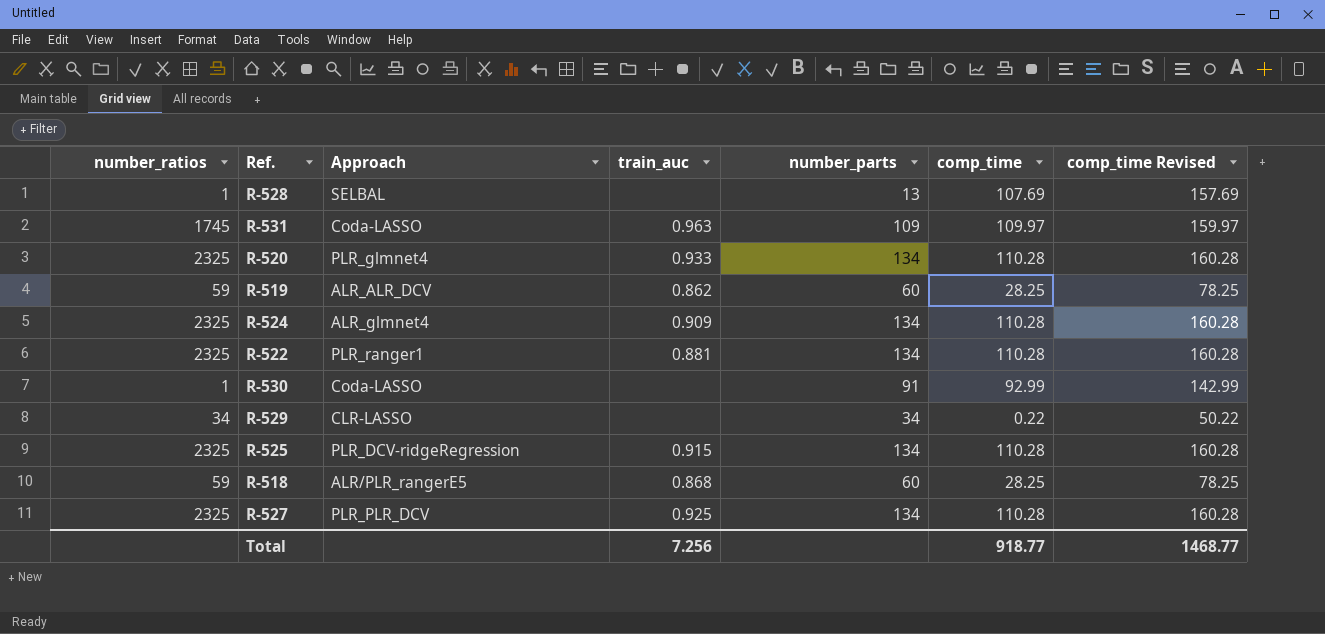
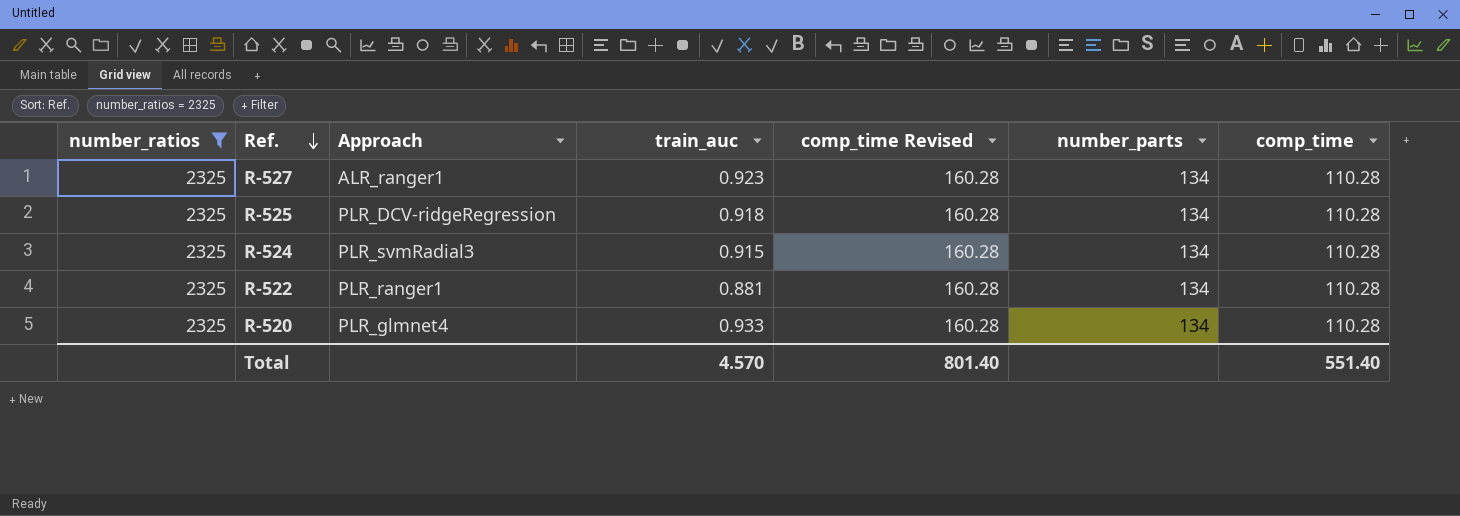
filter: none -> number_ratios = 2325
row order: none -> Ref. descending
column comp_time Revised | position: 7 -> 5
R-527 | Approach: PLR_PLR_DCV -> ALR_ranger1
R-527 | train_auc: 0.925 -> 0.923
R-525 | train_auc: 0.915 -> 0.918
R-524 | Approach: ALR_glmnet4 -> PLR_svmRadial3
R-524 | train_auc: 0.909 -> 0.915
Total | train_auc: 7.256 -> 4.570
Total | comp_time Revised: 1468.77 -> 801.40
Total | comp_time: 918.77 -> 551.40

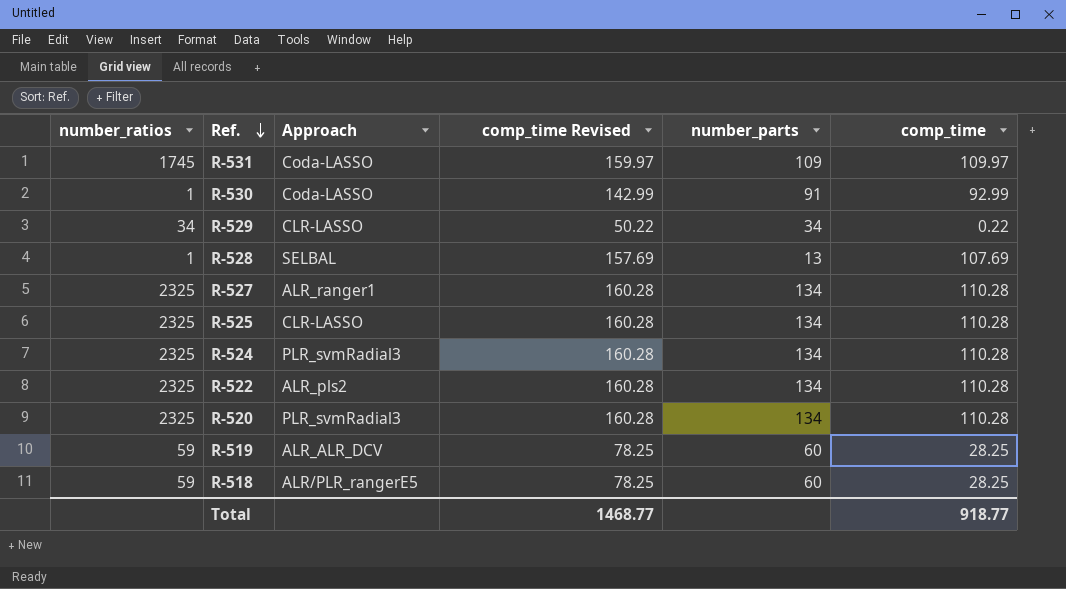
filter: number_ratios = 2325 -> none
column train_auc | position: 4 -> none
R-525 | Approach: PLR_DCV-ridgeRegression -> CLR-LASSO
R-522 | Approach: PLR_ranger1 -> ALR_pls2
R-520 | Approach: PLR_glmnet4 -> PLR_svmRadial3
Total | comp_time Revised: 801.40 -> 1468.77
Total | comp_time: 551.40 -> 918.77

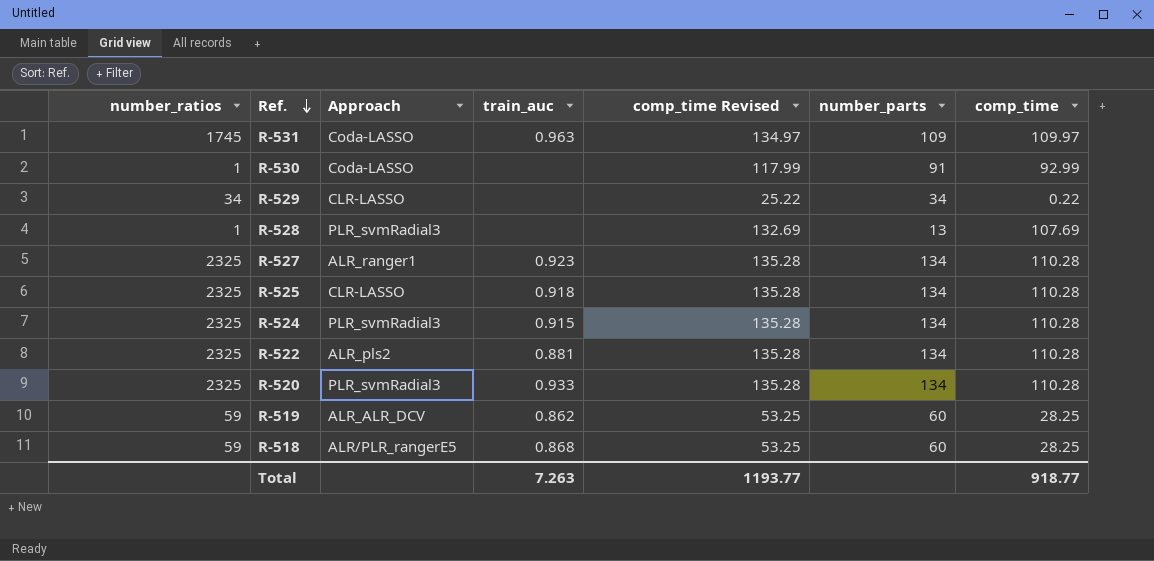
column train_auc | position: none -> 4
column comp_time Revised | formula: [comp_time] + 50 -> [comp_time] + 25
R-528 | Approach: SELBAL -> PLR_svmRadial3
Total | comp_time Revised: 1468.77 -> 1193.77

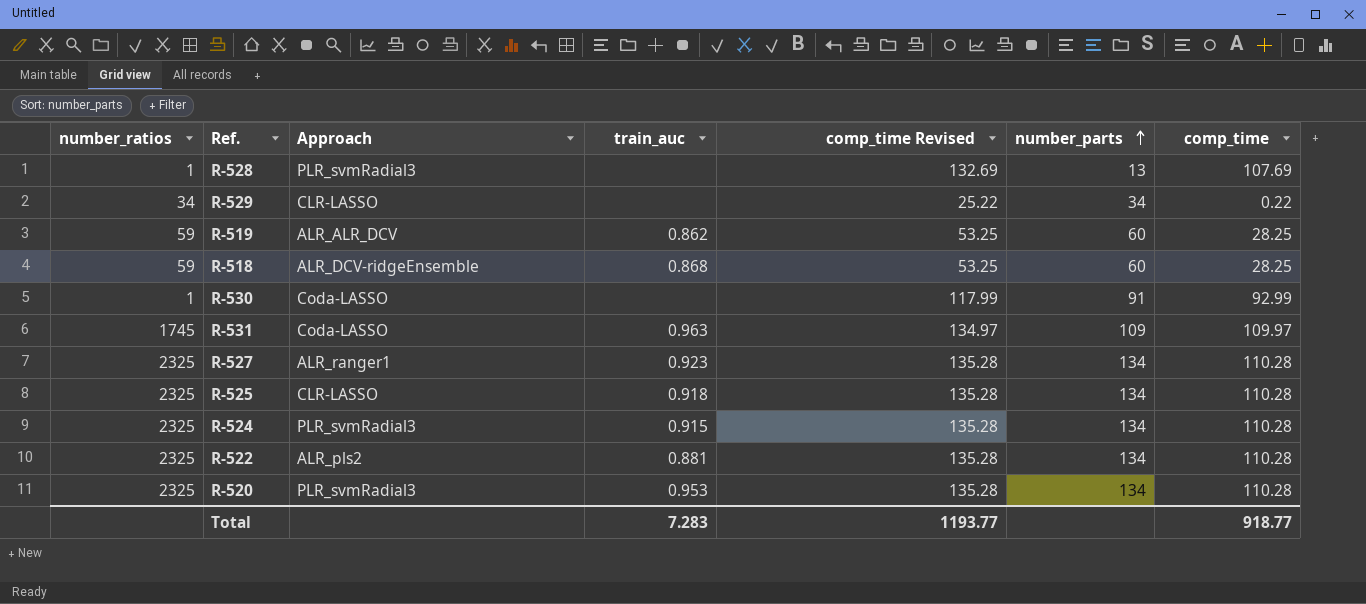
row order: Ref. descending -> number_parts ascending
R-518 | Approach: ALR/PLR_rangerE5 -> ALR_DCV-ridgeEnsemble
R-520 | train_auc: 0.933 -> 0.953
Total | train_auc: 7.263 -> 7.283

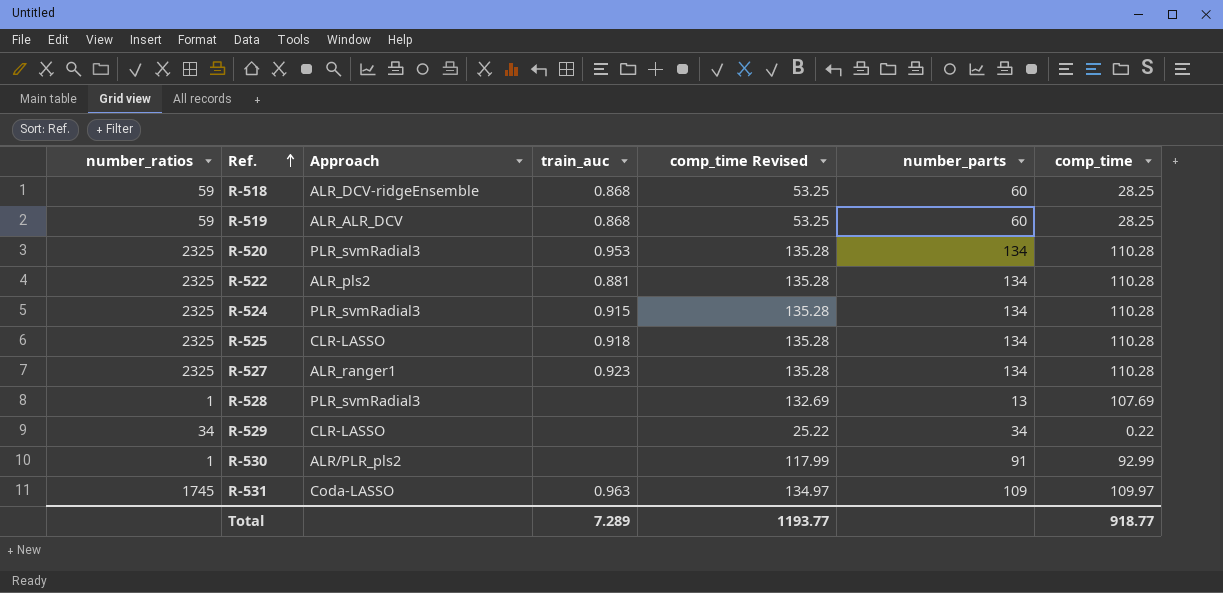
row order: number_parts ascending -> Ref. ascending
R-519 | train_auc: 0.862 -> 0.868
R-530 | Approach: Coda-LASSO -> ALR/PLR_pls2
Total | train_auc: 7.283 -> 7.289

